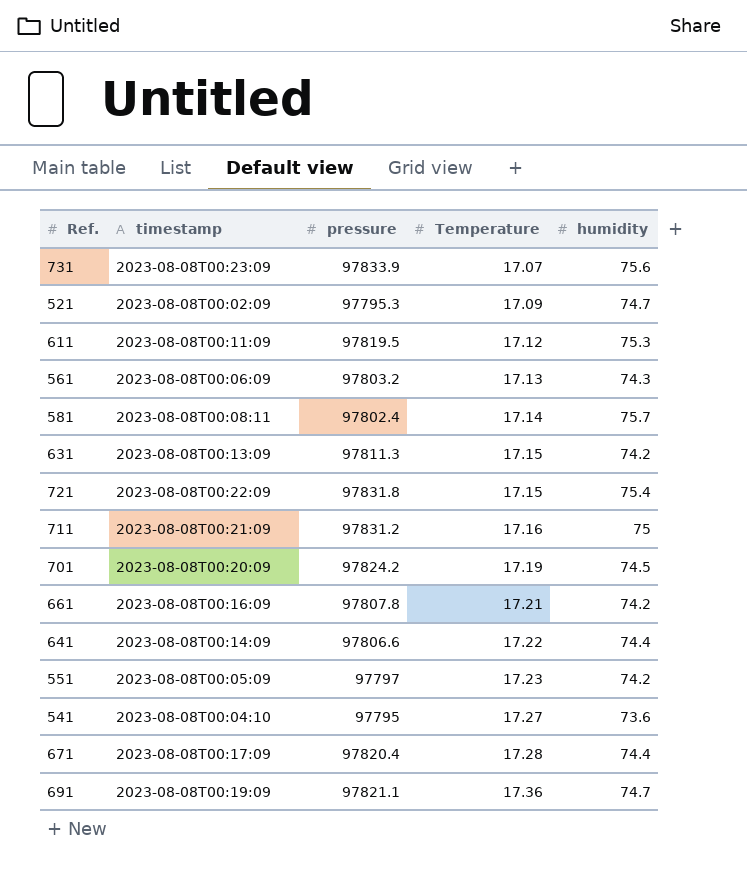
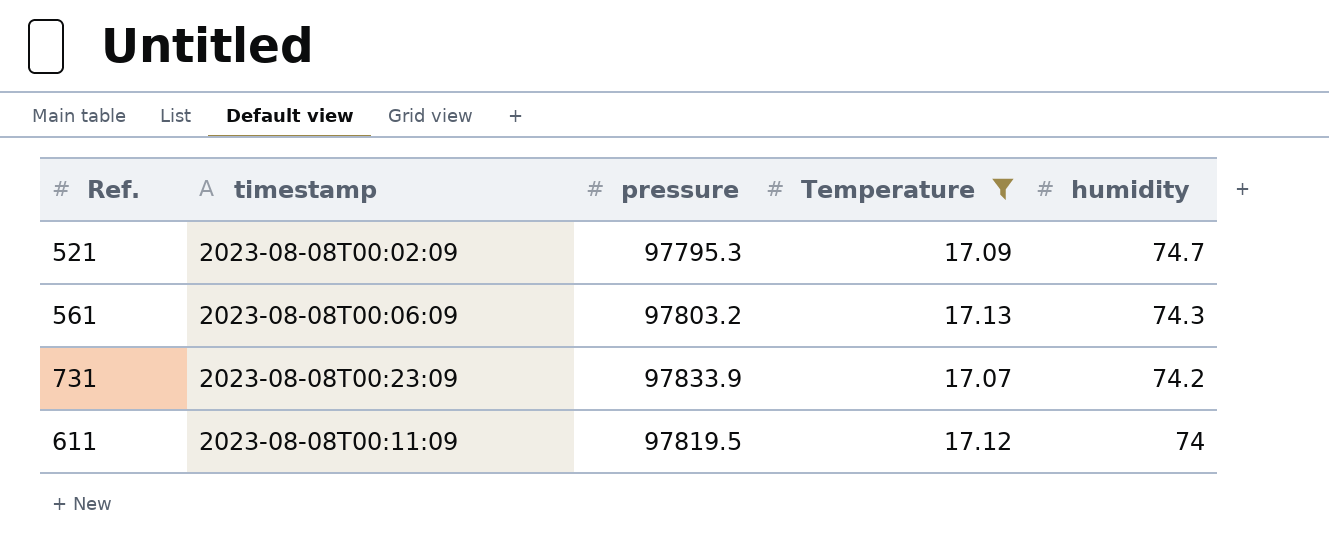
filter: none -> Temperature <= 17.13
row order: Temperature ascending -> humidity descending
731 | humidity: 75.6 -> 74.2
611 | humidity: 75.3 -> 74

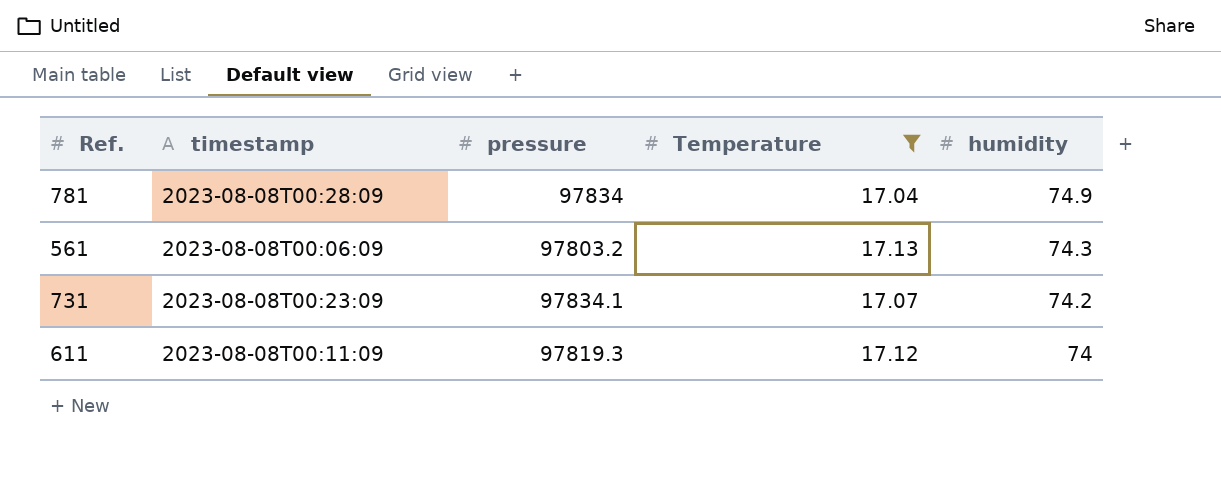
row 521: 2023-08-08T00:02:09 | 97795.3 | 17.09 | 74.7 -> none
row 781: none -> 2023-08-08T00:28:09 | 97834 | 17.04 | 74.9
731 | pressure: 97833.9 -> 97834.1
611 | pressure: 97819.5 -> 97819.3

